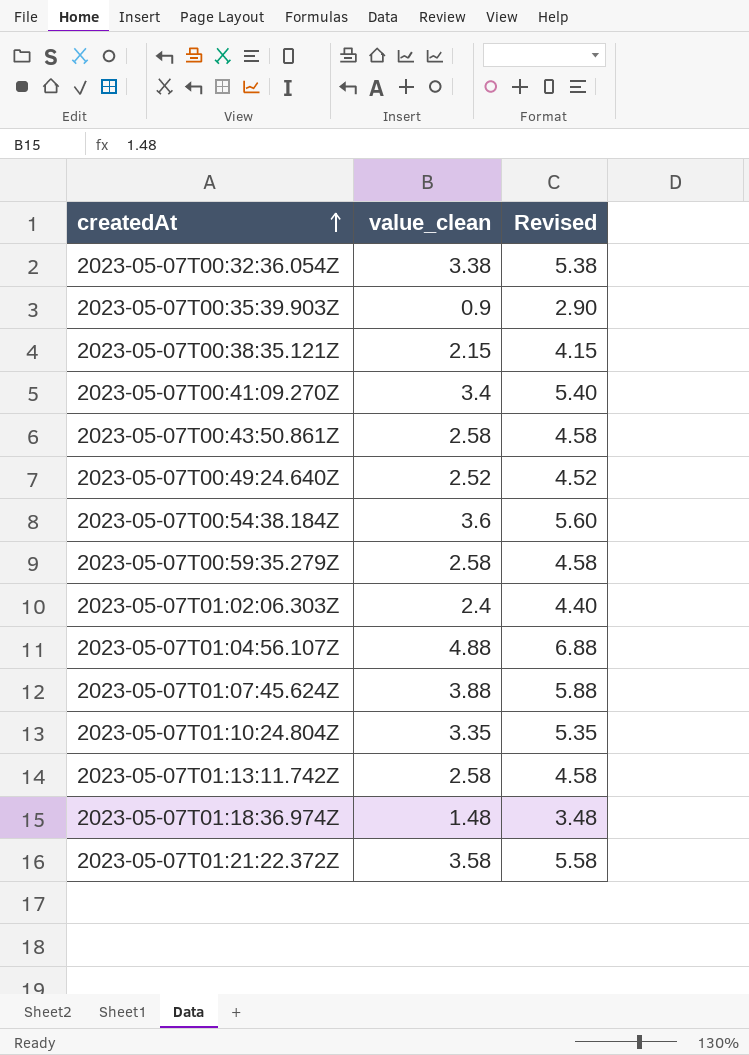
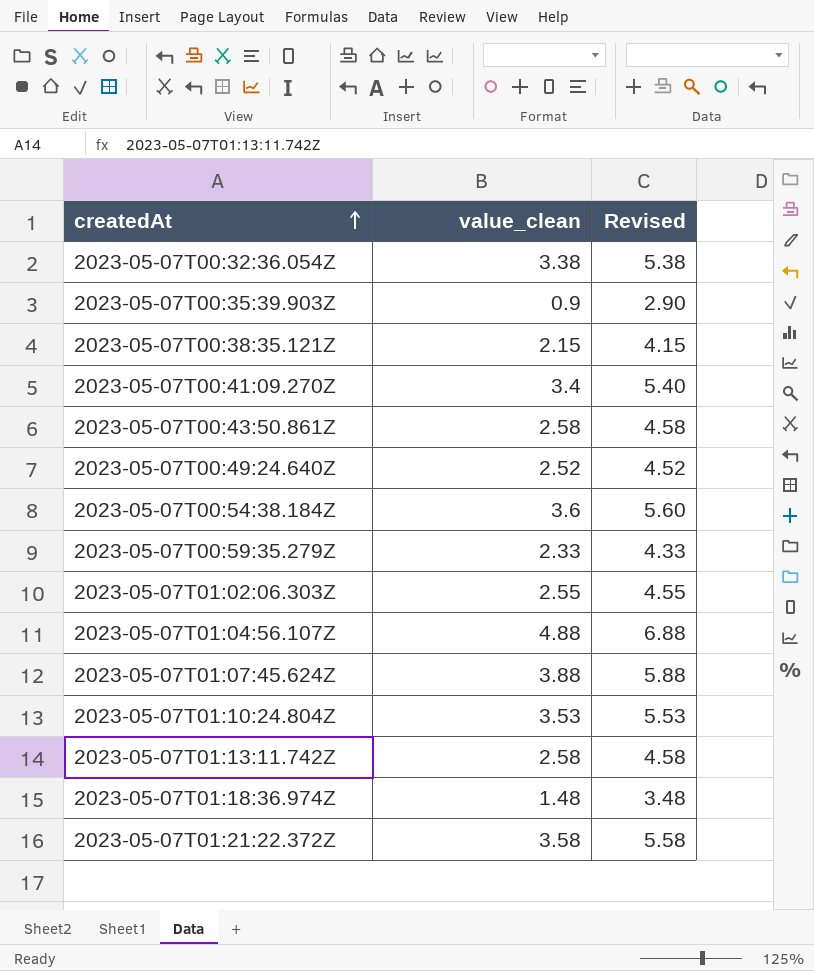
2023-05-07T00:59:35.279Z | value_clean: 2.58 -> 2.33
2023-05-07T00:59:35.279Z | Revised: 4.58 -> 4.33
2023-05-07T01:02:06.303Z | value_clean: 2.4 -> 2.55
2023-05-07T01:02:06.303Z | Revised: 4.40 -> 4.55
2023-05-07T01:10:24.804Z | value_clean: 3.35 -> 3.53
2023-05-07T01:10:24.804Z | Revised: 5.35 -> 5.53

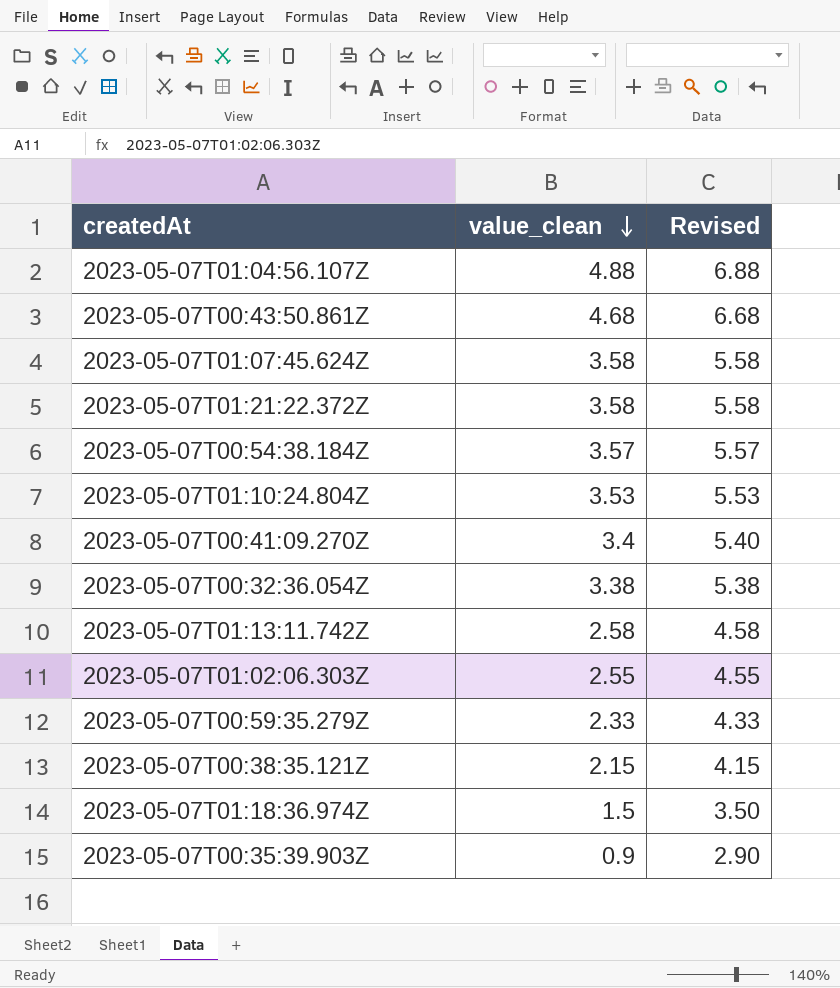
row order: createdAt ascending -> value_clean descending
row 2023-05-07T00:49:24.640Z: 2.52 | 4.52 -> none
2023-05-07T00:43:50.861Z | value_clean: 2.58 -> 4.68
2023-05-07T00:43:50.861Z | Revised: 4.58 -> 6.68
2023-05-07T01:07:45.624Z | value_clean: 3.88 -> 3.58
2023-05-07T01:07:45.624Z | Revised: 5.88 -> 5.58
2023-05-07T00:54:38.184Z | value_clean: 3.6 -> 3.57
2023-05-07T00:54:38.184Z | Revised: 5.60 -> 5.57
2023-05-07T01:18:36.974Z | value_clean: 1.48 -> 1.5
2023-05-07T01:18:36.974Z | Revised: 3.48 -> 3.50

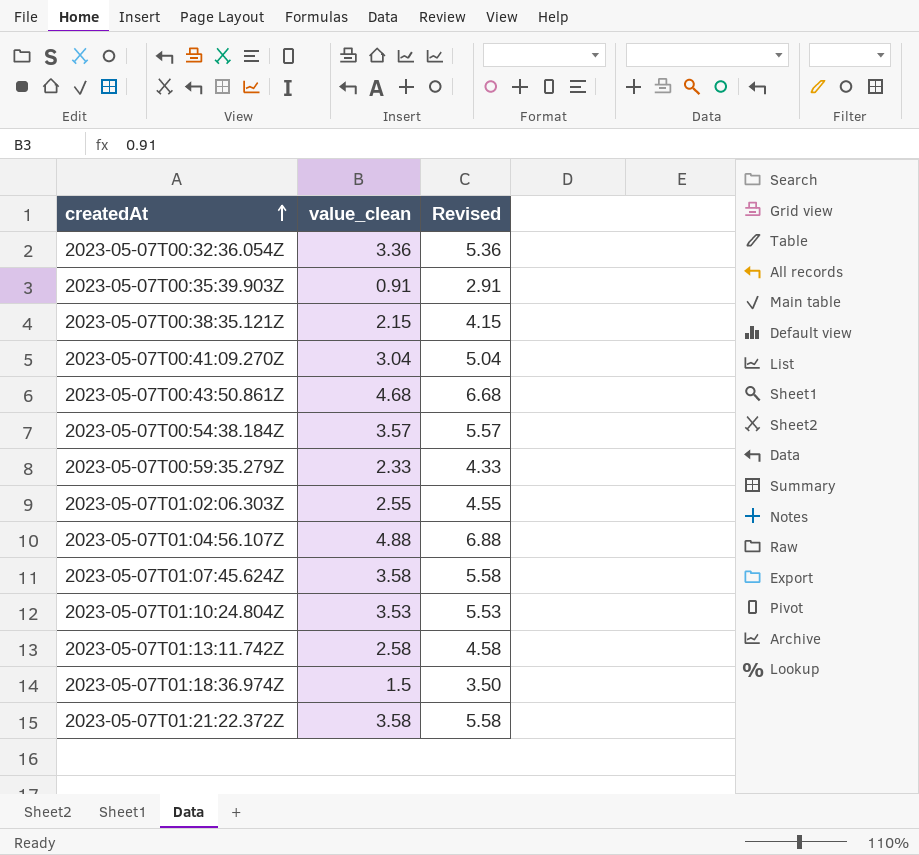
row order: value_clean descending -> createdAt ascending
2023-05-07T00:32:36.054Z | value_clean: 3.38 -> 3.36
2023-05-07T00:32:36.054Z | Revised: 5.38 -> 5.36
2023-05-07T00:35:39.903Z | value_clean: 0.9 -> 0.91
2023-05-07T00:35:39.903Z | Revised: 2.90 -> 2.91
2023-05-07T00:41:09.270Z | value_clean: 3.4 -> 3.04
2023-05-07T00:41:09.270Z | Revised: 5.40 -> 5.04

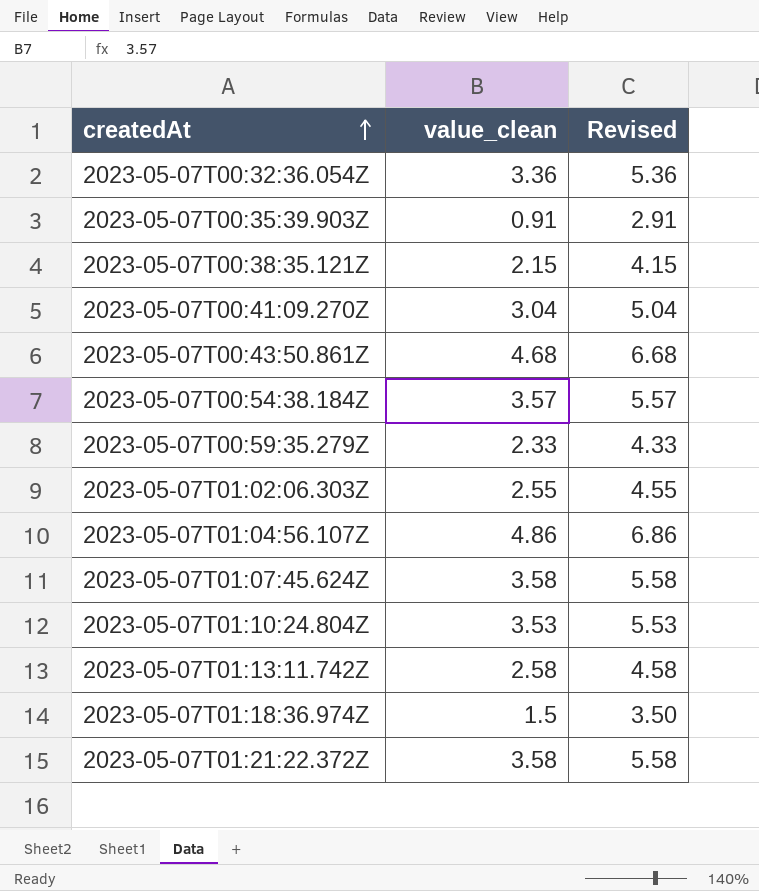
2023-05-07T01:04:56.107Z | value_clean: 4.88 -> 4.86
2023-05-07T01:04:56.107Z | Revised: 6.88 -> 6.86

